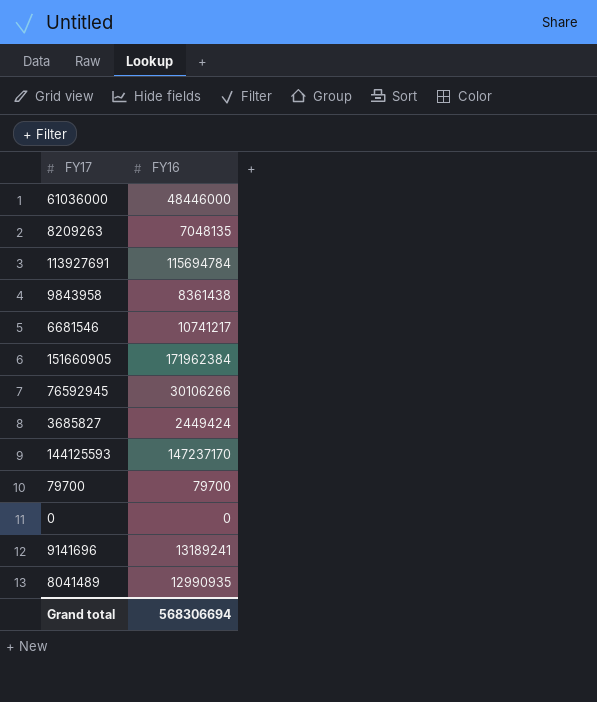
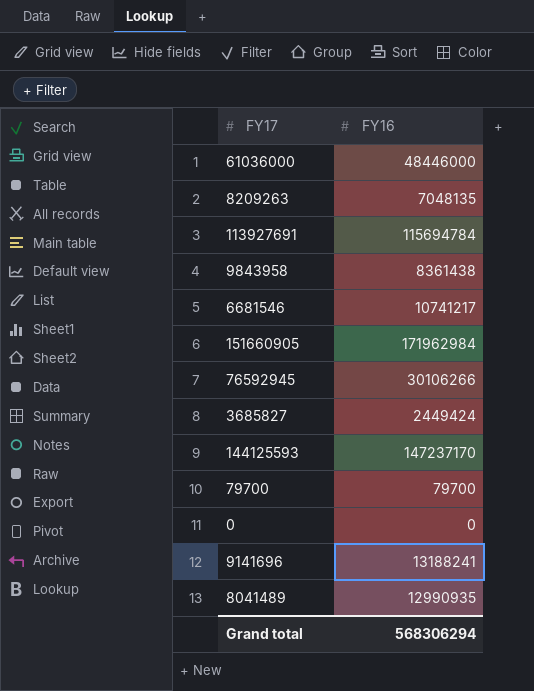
151660905 | FY16: 171962384 -> 171962984
9141696 | FY16: 13189241 -> 13188241
Grand total | FY16: 568306694 -> 568306294

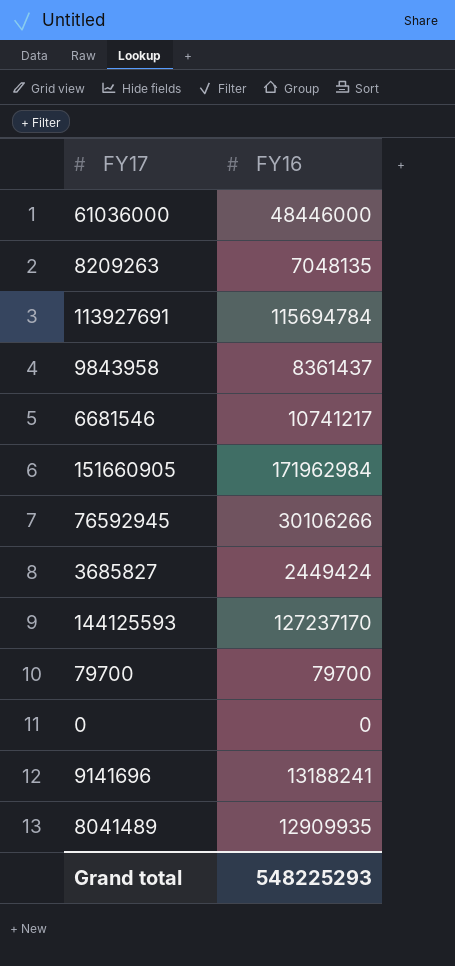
9843958 | FY16: 8361438 -> 8361437
144125593 | FY16: 147237170 -> 127237170
8041489 | FY16: 12990935 -> 12909935
Grand total | FY16: 568306294 -> 548225293

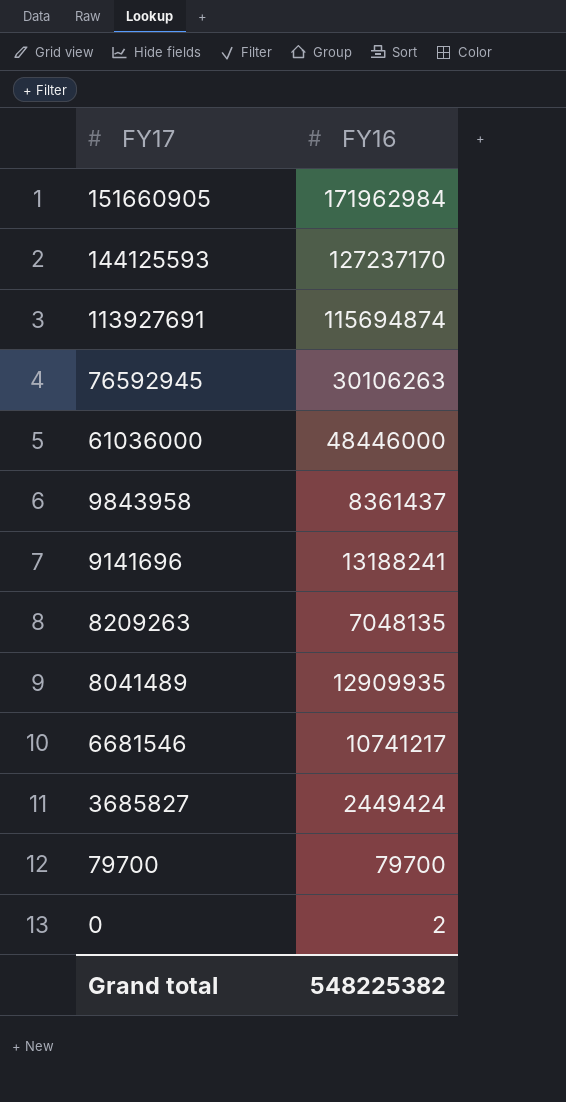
row order: none -> FY17 descending
113927691 | FY16: 115694784 -> 115694874
76592945 | FY16: 30106266 -> 30106263
0 | FY16: 0 -> 2
Grand total | FY16: 548225293 -> 548225382

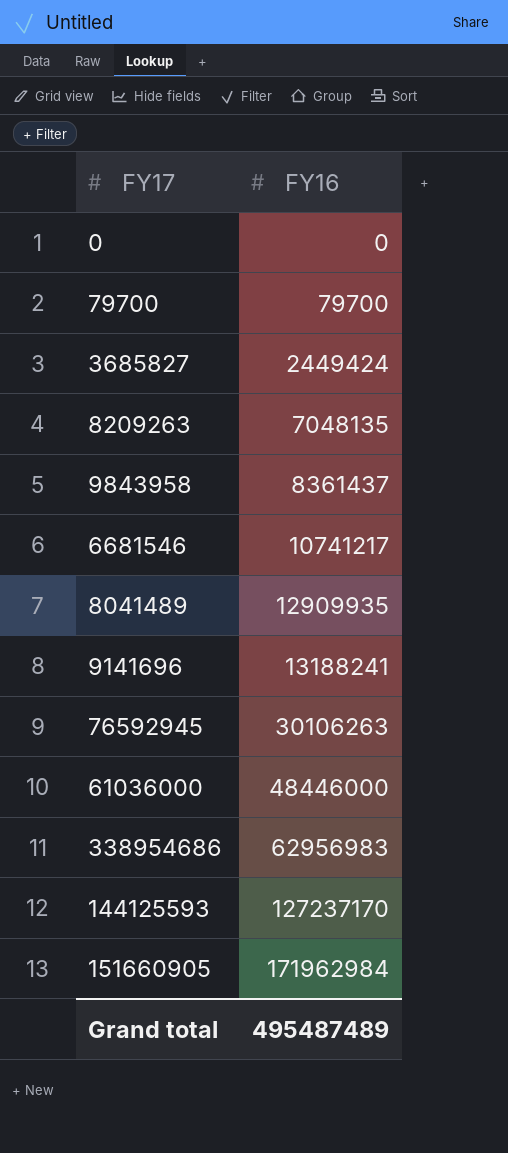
row order: FY17 descending -> FY16 ascending
row 113927691: 115694874 -> none
0 | FY16: 2 -> 0
row 338954686: none -> 62956983
Grand total | FY16: 548225382 -> 495487489

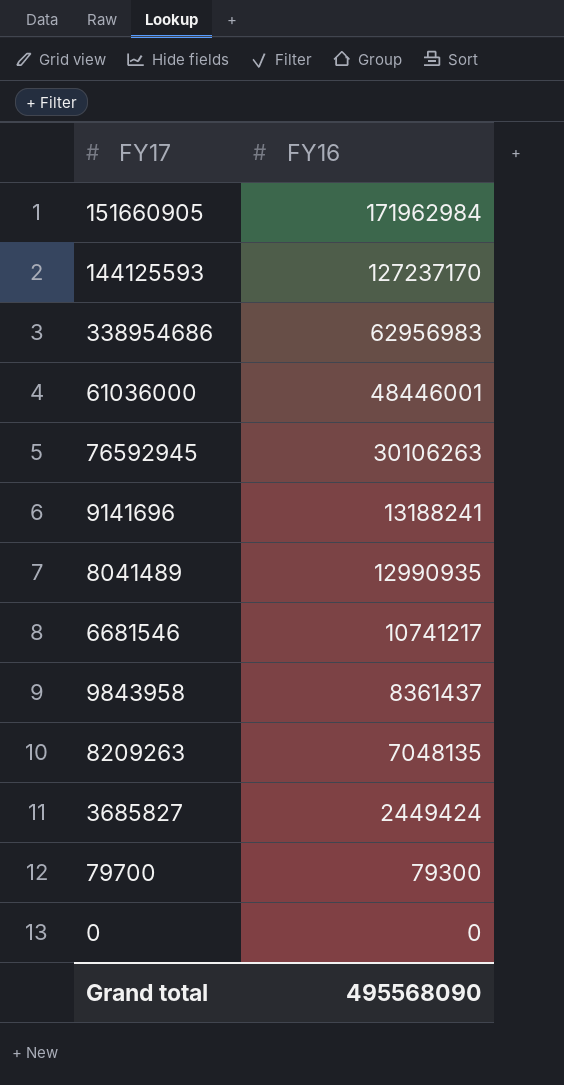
row order: FY16 ascending -> FY16 descending
61036000 | FY16: 48446000 -> 48446001
8041489 | FY16: 12909935 -> 12990935
79700 | FY16: 79700 -> 79300
Grand total | FY16: 495487489 -> 495568090

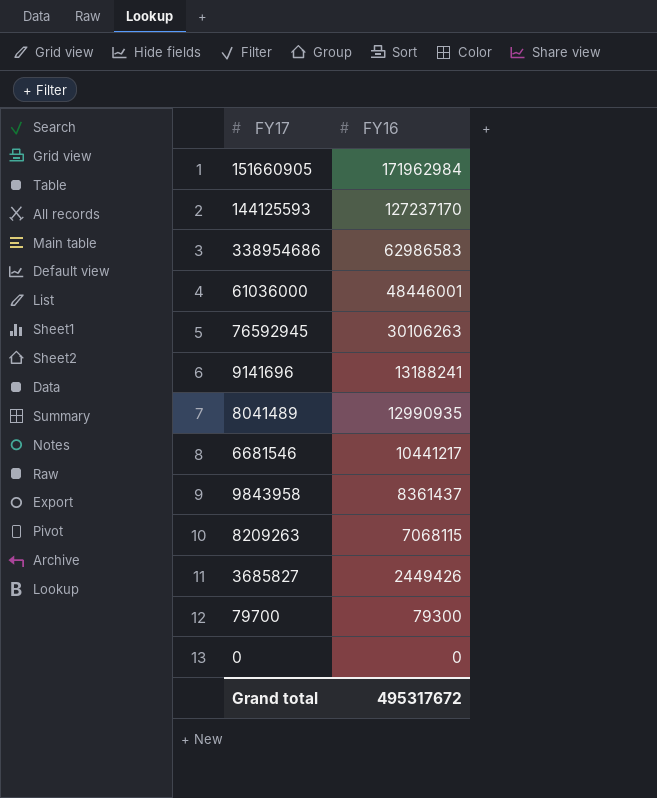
338954686 | FY16: 62956983 -> 62986583
6681546 | FY16: 10741217 -> 10441217
8209263 | FY16: 7048135 -> 7068115
3685827 | FY16: 2449424 -> 2449426
Grand total | FY16: 495568090 -> 495317672

